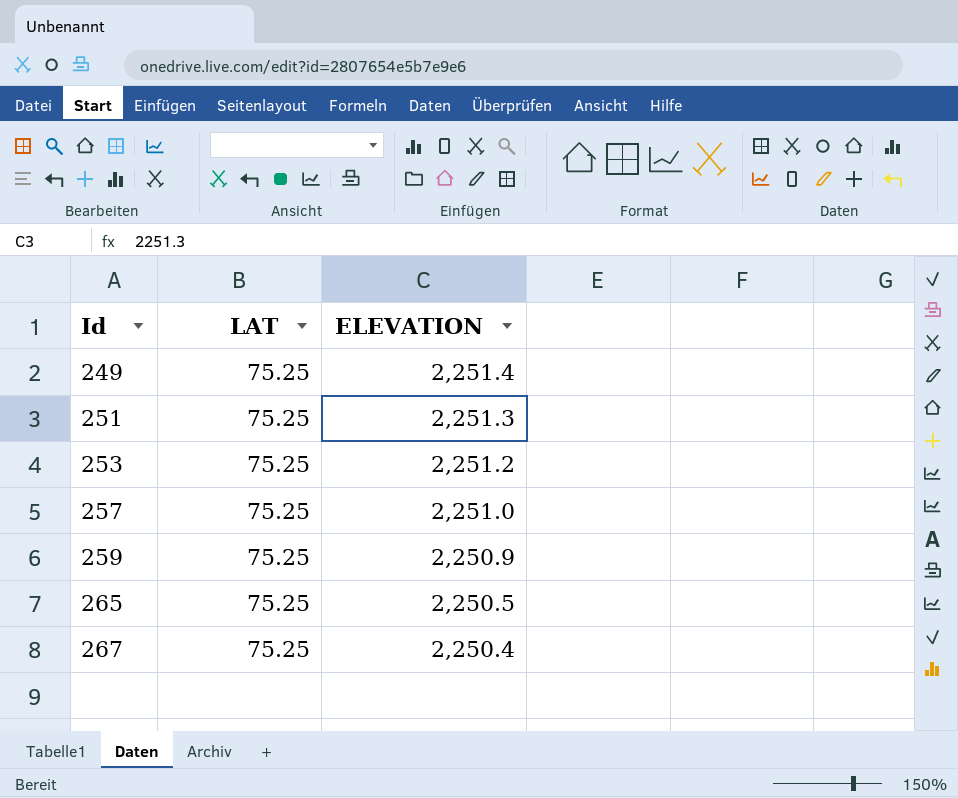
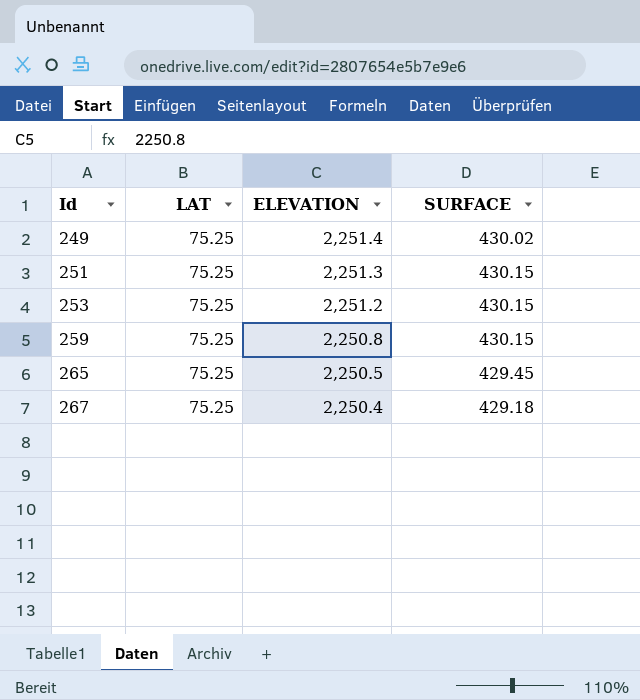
column SURFACE | position: none -> 4
row 257: 75.25 | 2,251.0 -> none
259 | ELEVATION: 2,250.9 -> 2,250.8

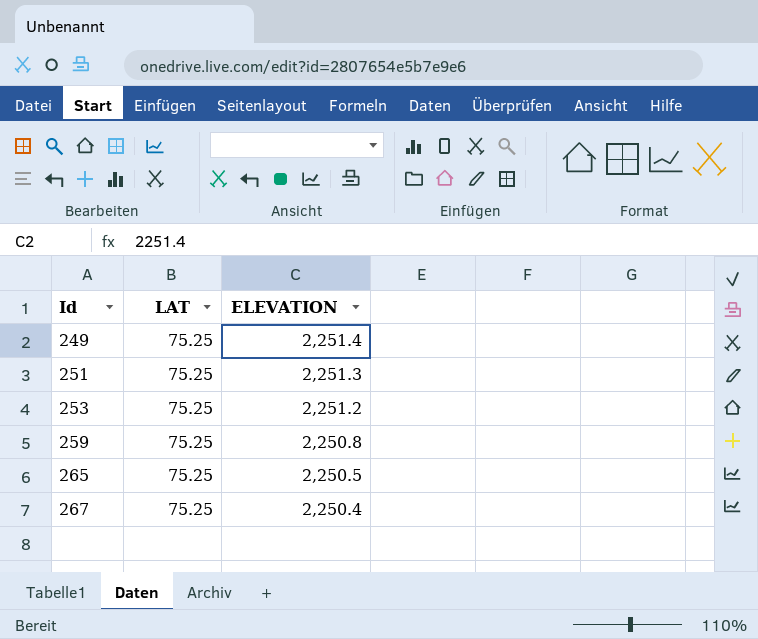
column SURFACE | position: 4 -> none

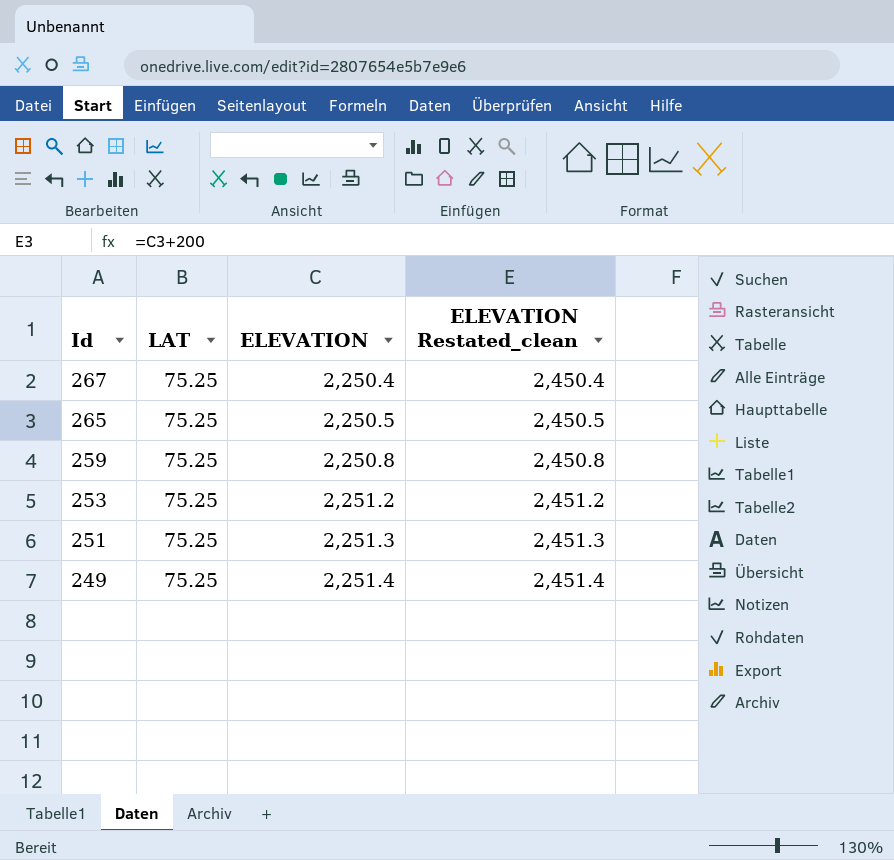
row order: Id ascending -> Id descending
column ELEVATION Restated_clean | formula: none -> [ELEVATION] + 200

